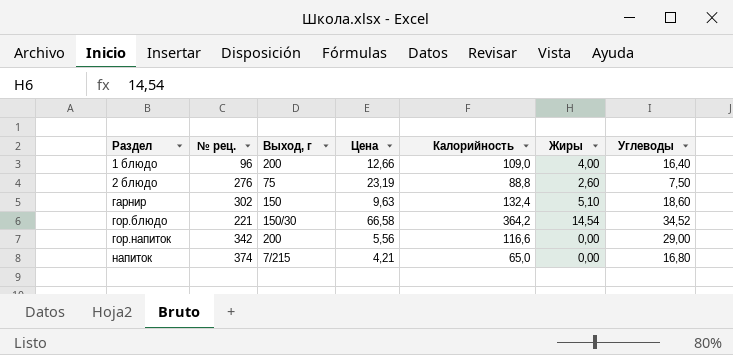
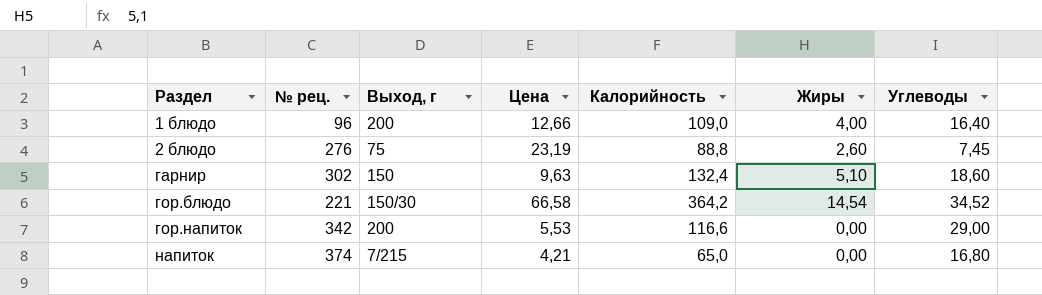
2 блюдо | Углеводы: 7,50 -> 7,45
гор.напиток | Цена: 5,56 -> 5,53

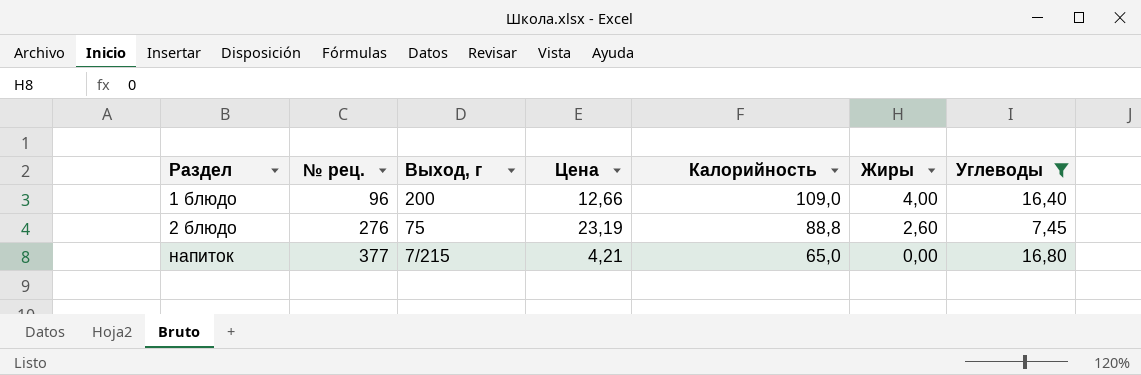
filter: none -> Углеводы <= 16,80
напиток | № рец.: 374 -> 377

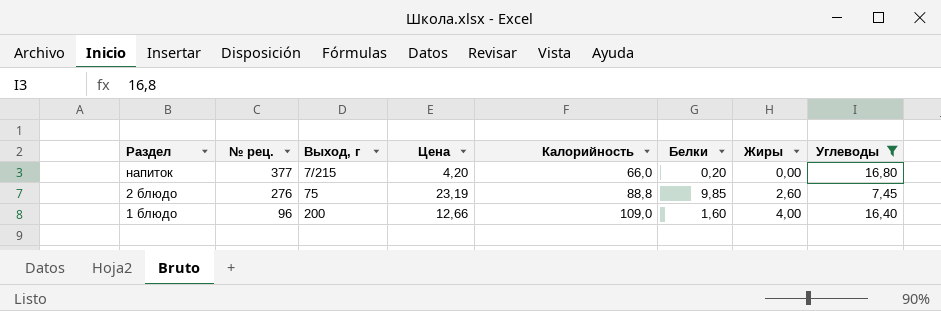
row order: Раздел ascending -> Раздел descending
column Белки | position: none -> 6
напиток | Цена: 4,21 -> 4,20
напиток | Калорийность: 65,0 -> 66,0

